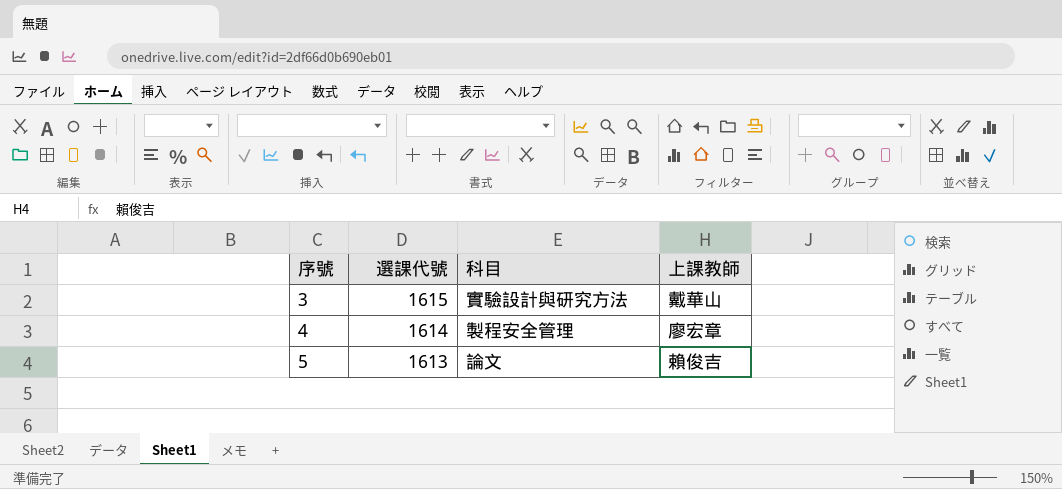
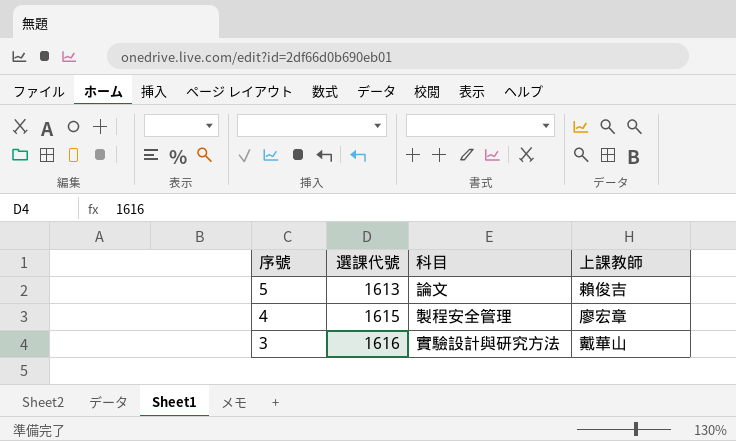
row order: 序號 ascending -> 序號 descending
4 | 選課代號: 1614 -> 1615
3 | 選課代號: 1615 -> 1616

